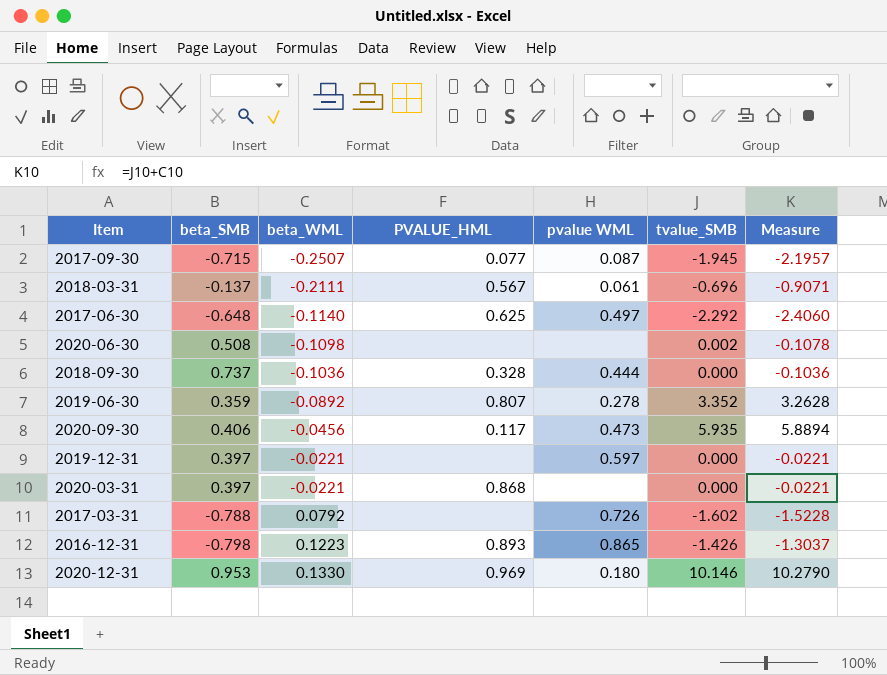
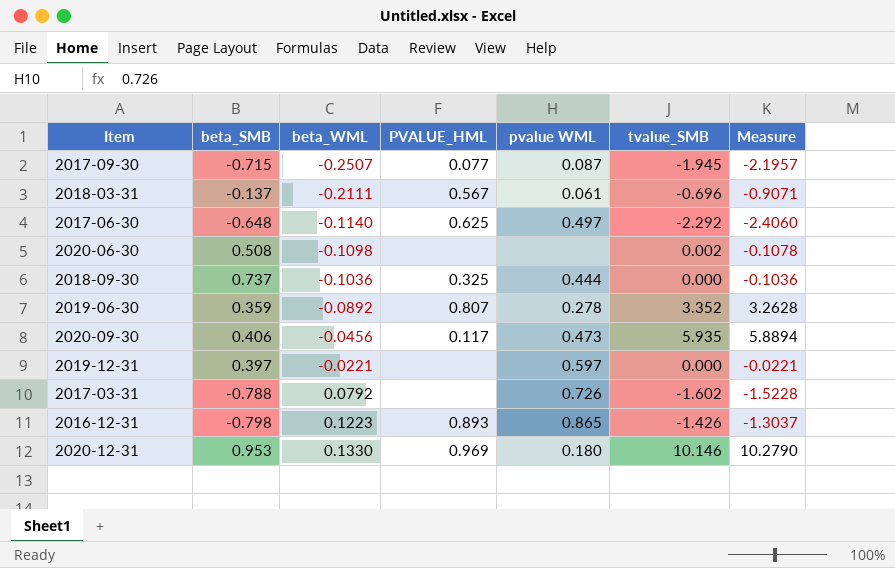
row 2020-03-31: 0.397 | -0.0221 | 0.868 | none | 0.000 | -0.0221 -> none
2018-09-30 | PVALUE_HML: 0.328 -> 0.325

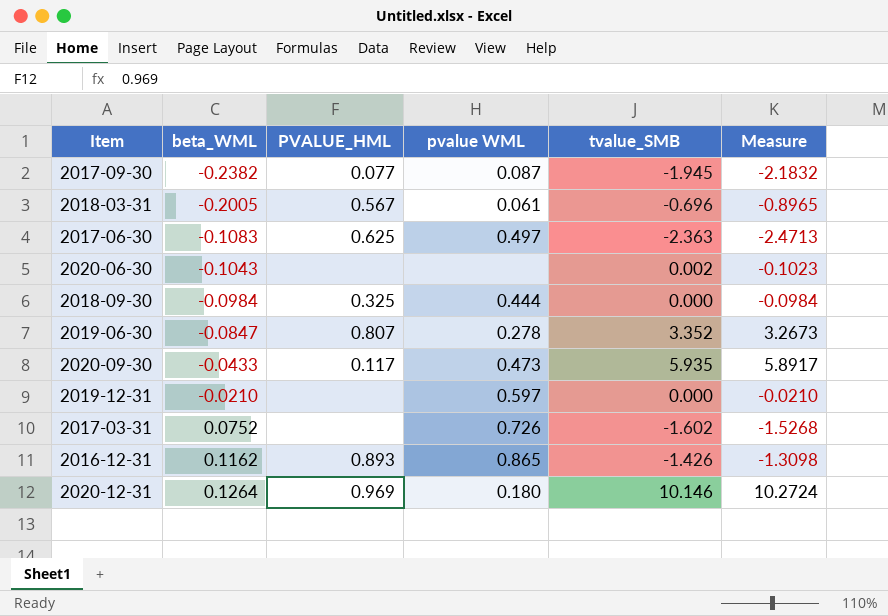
column beta_SMB | position: 2 -> none
2017-09-30 | beta_WML: -0.2507 -> -0.2382
2017-09-30 | Measure: -2.1957 -> -2.1832
2018-03-31 | beta_WML: -0.2111 -> -0.2005
2018-03-31 | Measure: -0.9071 -> -0.8965
2017-06-30 | beta_WML: -0.1140 -> -0.1083
2017-06-30 | tvalue_SMB: -2.292 -> -2.363
2017-06-30 | Measure: -2.4060 -> -2.4713
2020-06-30 | beta_WML: -0.1098 -> -0.1043
2020-06-30 | Measure: -0.1078 -> -0.1023
2018-09-30 | beta_WML: -0.1036 -> -0.0984
2018-09-30 | Measure: -0.1036 -> -0.0984
2019-06-30 | beta_WML: -0.0892 -> -0.0847
2019-06-30 | Measure: 3.2628 -> 3.2673
2020-09-30 | beta_WML: -0.0456 -> -0.0433
2020-09-30 | Measure: 5.8894 -> 5.8917
2019-12-31 | beta_WML: -0.0221 -> -0.0210
2019-12-31 | Measure: -0.0221 -> -0.0210
2017-03-31 | beta_WML: 0.0792 -> 0.0752
2017-03-31 | Measure: -1.5228 -> -1.5268
2016-12-31 | beta_WML: 0.1223 -> 0.1162
2016-12-31 | Measure: -1.3037 -> -1.3098
2020-12-31 | beta_WML: 0.1330 -> 0.1264
2020-12-31 | Measure: 10.2790 -> 10.2724

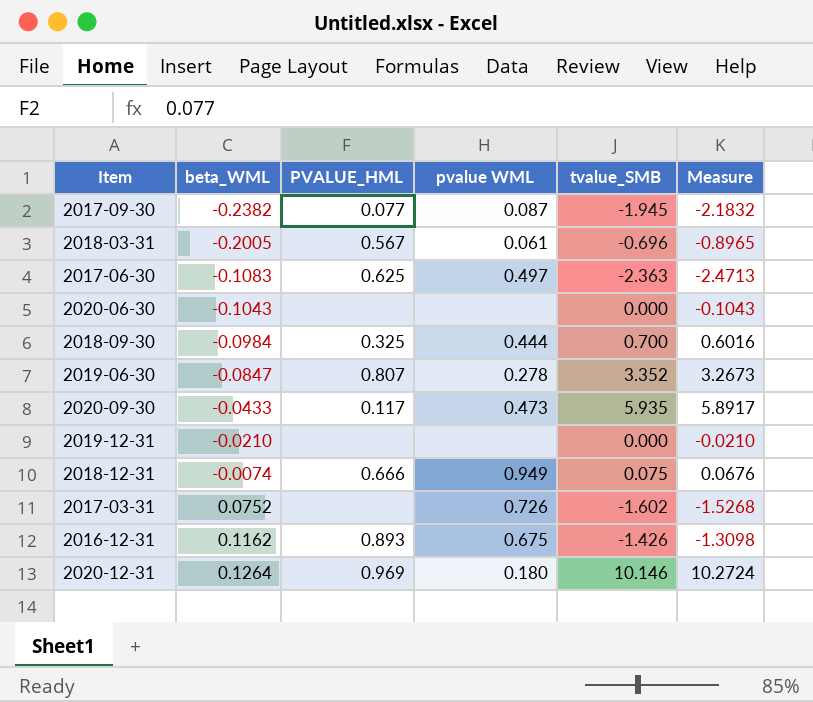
2020-06-30 | tvalue_SMB: 0.002 -> 0.000
2020-06-30 | Measure: -0.1023 -> -0.1043
2018-09-30 | tvalue_SMB: 0.000 -> 0.700
2018-09-30 | Measure: -0.0984 -> 0.6016
2019-12-31 | pvalue WML: 0.597 -> none
row 2018-12-31: none -> -0.0074 | 0.666 | 0.949 | 0.075 | 0.0676
2016-12-31 | pvalue WML: 0.865 -> 0.675

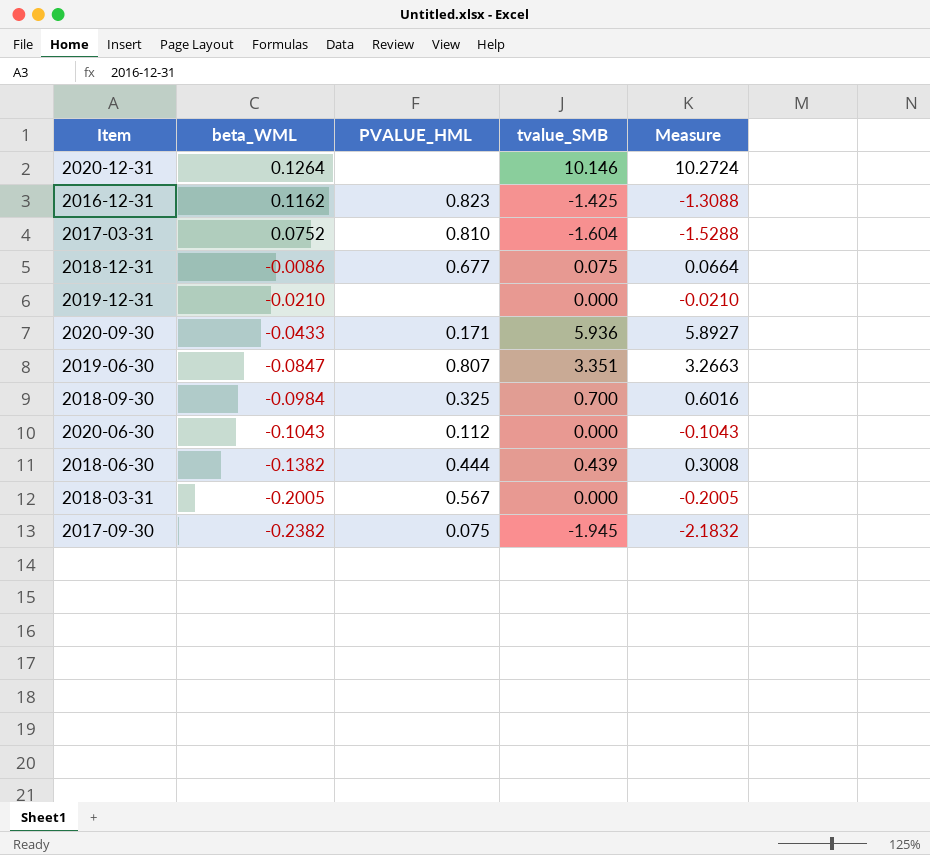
row order: beta_WML ascending -> beta_WML descending
column pvalue WML | position: 4 -> none
row 2017-06-30: -0.1083 | 0.625 | 0.497 | -2.363 | -2.4713 -> none
2020-12-31 | PVALUE_HML: 0.969 -> none
2016-12-31 | PVALUE_HML: 0.893 -> 0.823
2016-12-31 | tvalue_SMB: -1.426 -> -1.425
2016-12-31 | Measure: -1.3098 -> -1.3088
2017-03-31 | PVALUE_HML: none -> 0.810
2017-03-31 | tvalue_SMB: -1.602 -> -1.604
2017-03-31 | Measure: -1.5268 -> -1.5288
2018-12-31 | beta_WML: -0.0074 -> -0.0086
2018-12-31 | PVALUE_HML: 0.666 -> 0.677
2018-12-31 | Measure: 0.0676 -> 0.0664
2020-09-30 | PVALUE_HML: 0.117 -> 0.171
2020-09-30 | tvalue_SMB: 5.935 -> 5.936
2020-09-30 | Measure: 5.8917 -> 5.8927
2019-06-30 | tvalue_SMB: 3.352 -> 3.351
2019-06-30 | Measure: 3.2673 -> 3.2663
2020-06-30 | PVALUE_HML: none -> 0.112
row 2018-06-30: none -> -0.1382 | 0.444 | 0.439 | 0.3008
2018-03-31 | tvalue_SMB: -0.696 -> 0.000
2018-03-31 | Measure: -0.8965 -> -0.2005
2017-09-30 | PVALUE_HML: 0.077 -> 0.075

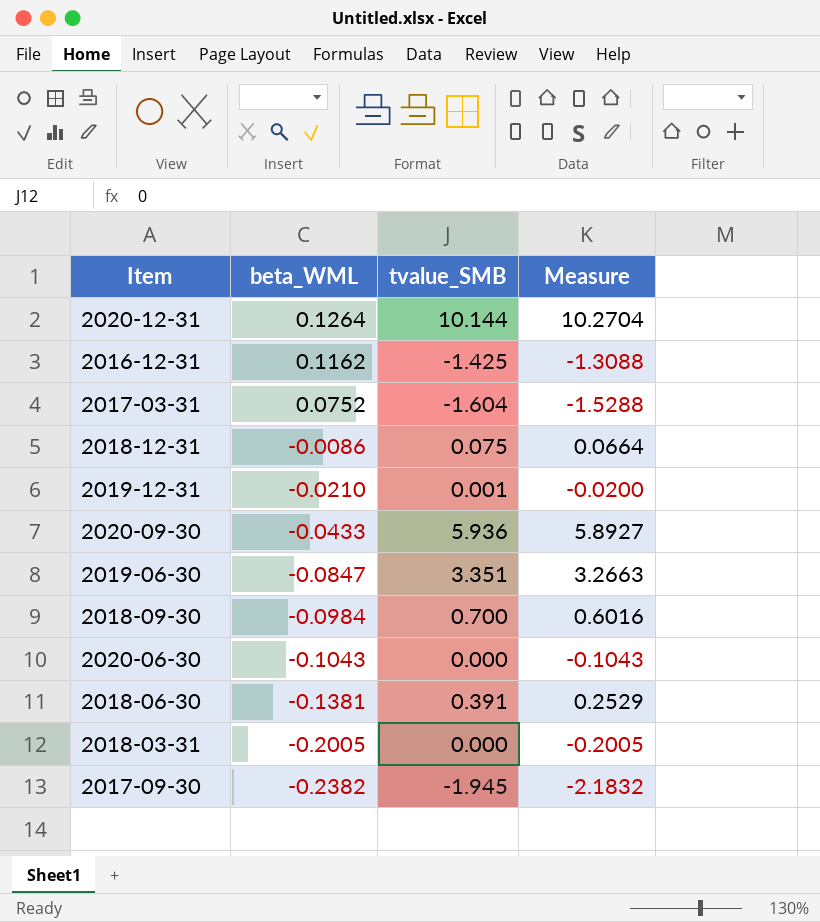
column PVALUE_HML | position: 3 -> none
2020-12-31 | tvalue_SMB: 10.146 -> 10.144
2020-12-31 | Measure: 10.2724 -> 10.2704
2019-12-31 | tvalue_SMB: 0.000 -> 0.001
2019-12-31 | Measure: -0.0210 -> -0.0200
2018-06-30 | beta_WML: -0.1382 -> -0.1381
2018-06-30 | tvalue_SMB: 0.439 -> 0.391
2018-06-30 | Measure: 0.3008 -> 0.2529

